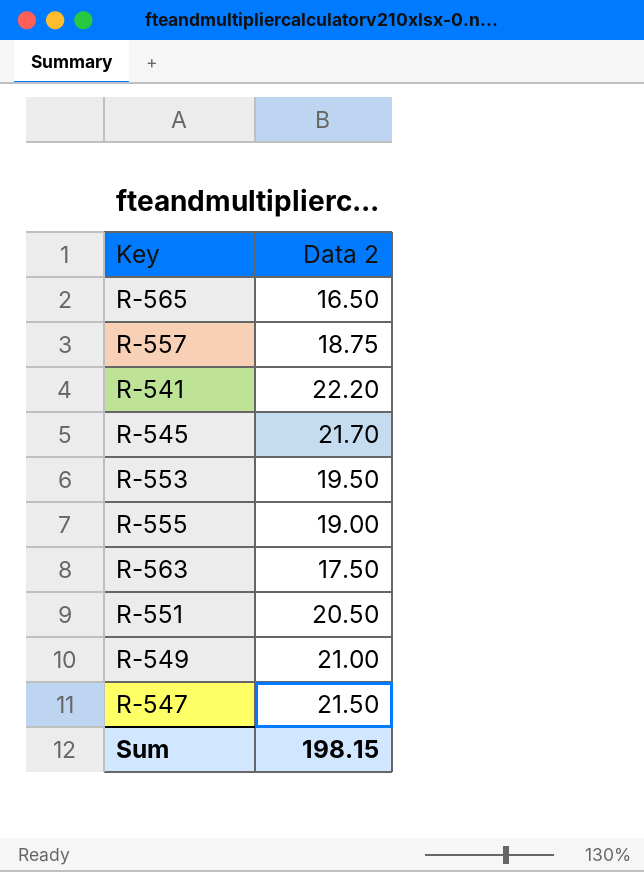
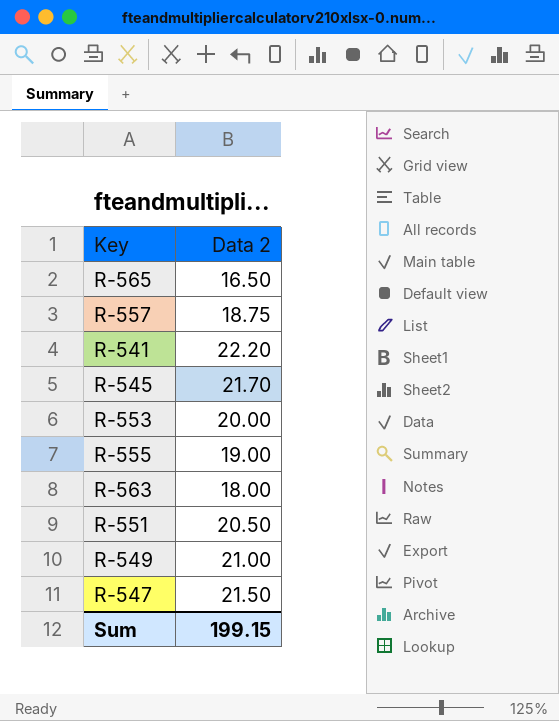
R-553 | Data 2: 19.50 -> 20.00
R-563 | Data 2: 17.50 -> 18.00
Sum | Data 2: 198.15 -> 199.15

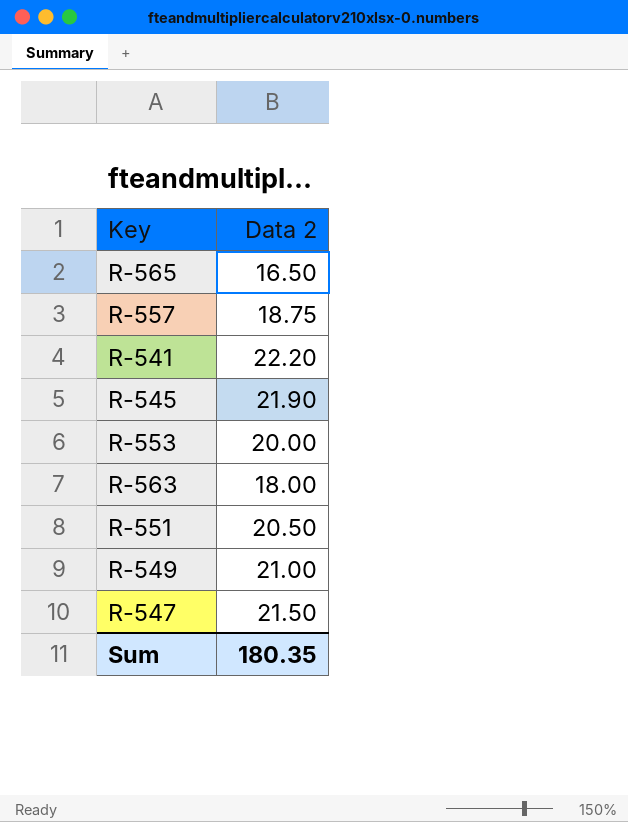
row R-555: 19.00 -> none
R-545 | Data 2: 21.70 -> 21.90
Sum | Data 2: 199.15 -> 180.35

